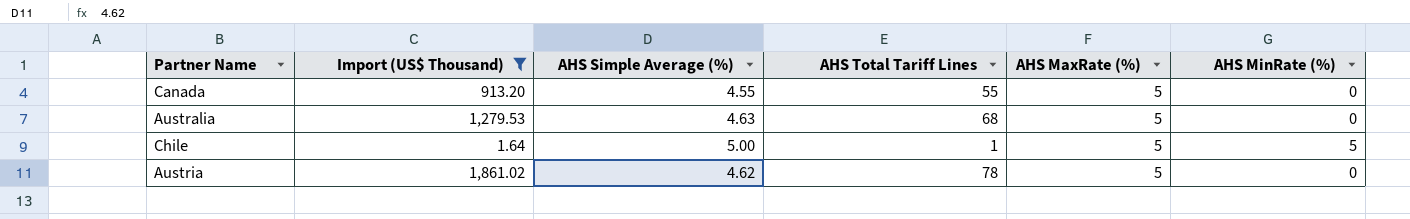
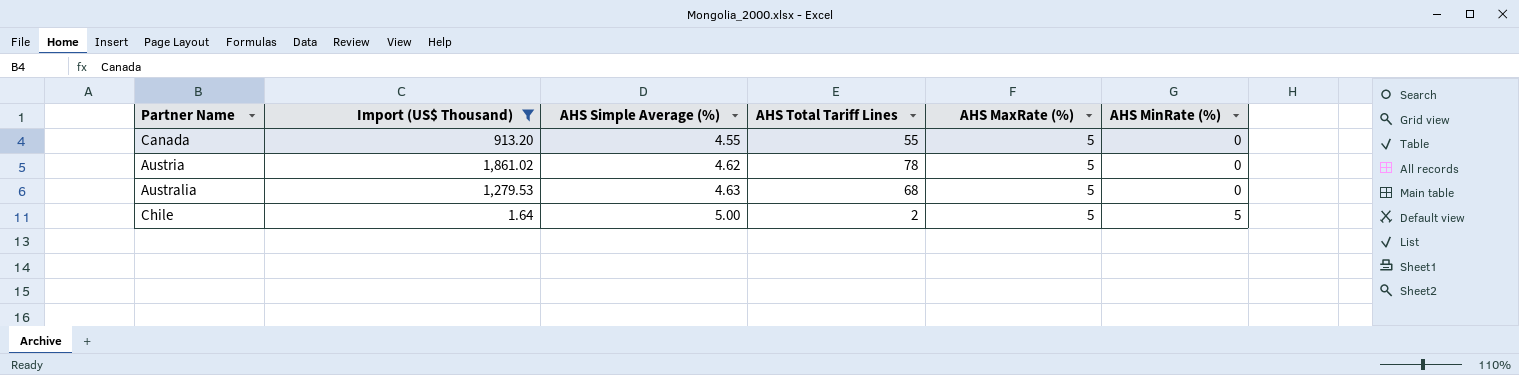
row order: none -> AHS Simple Average (%) ascending
Chile | AHS Total Tariff Lines: 1 -> 2

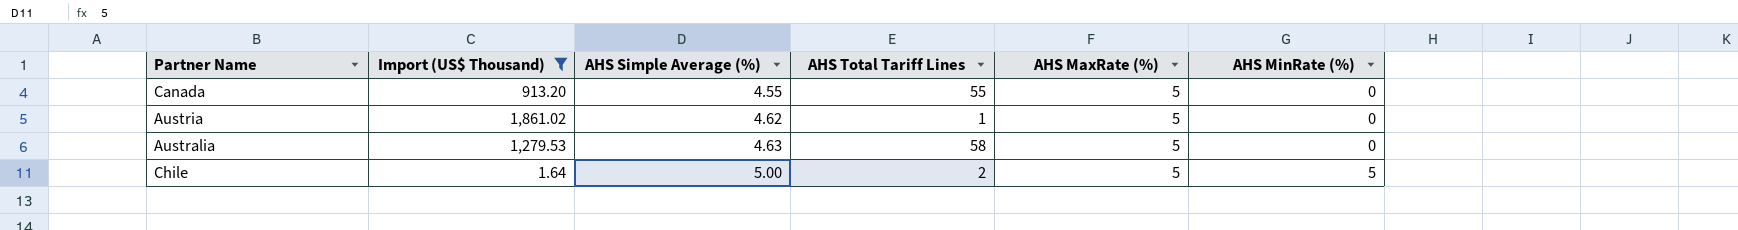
Austria | AHS Total Tariff Lines: 78 -> 1
Australia | AHS Total Tariff Lines: 68 -> 58

